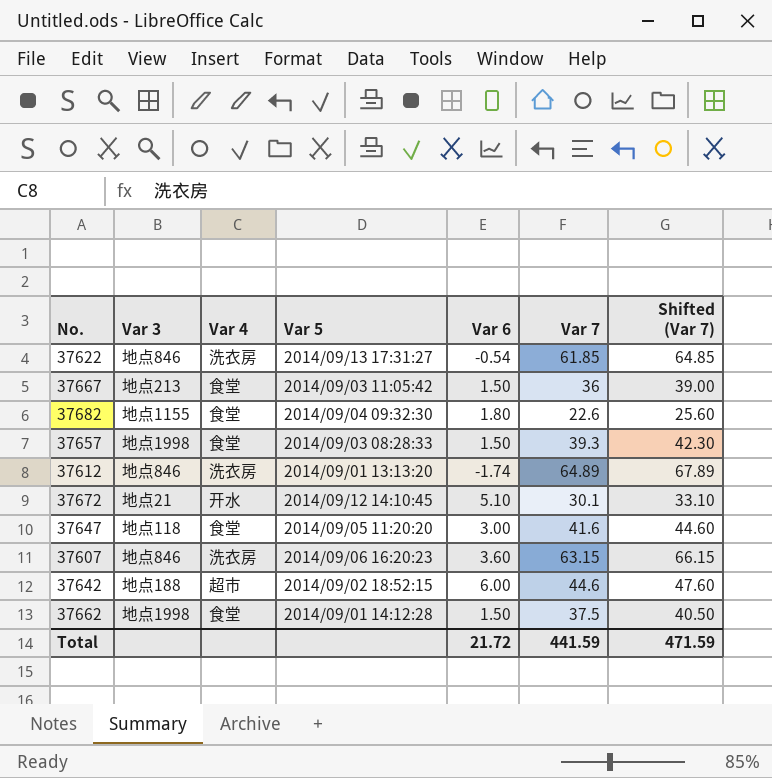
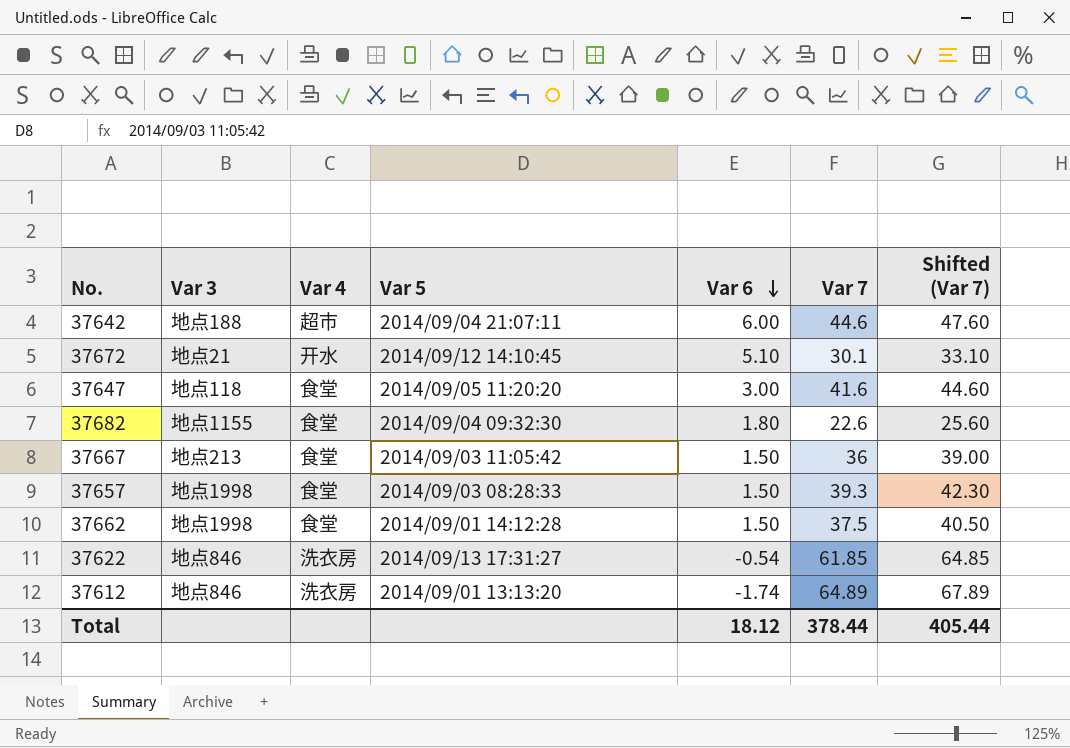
row order: none -> Var 6 descending
row 37607: 地点846 | 洗衣房 | 2014/09/06 16:20:23 | 3.60 | 63.15 | 66.15 -> none
37642 | Var 5: 2014/09/02 18:52:15 -> 2014/09/04 21:07:11
Total | Var 6: 21.72 -> 18.12
Total | Var 7: 441.59 -> 378.44
Total | Shifted (Var 7): 471.59 -> 405.44

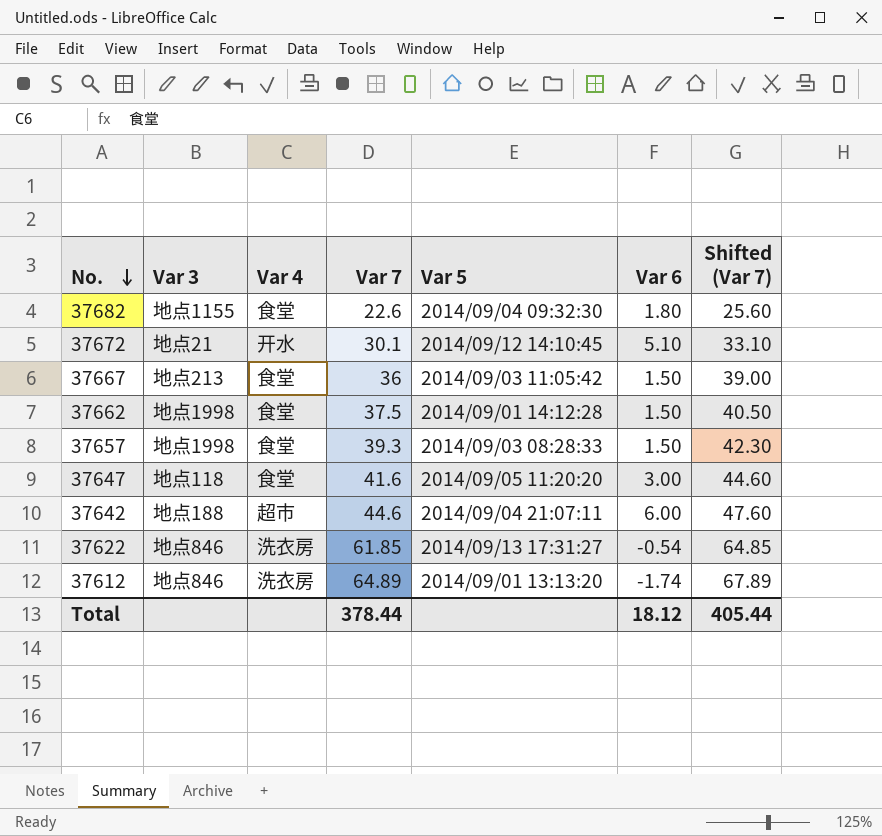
row order: Var 6 descending -> No. descending
column Var 7 | position: 6 -> 4

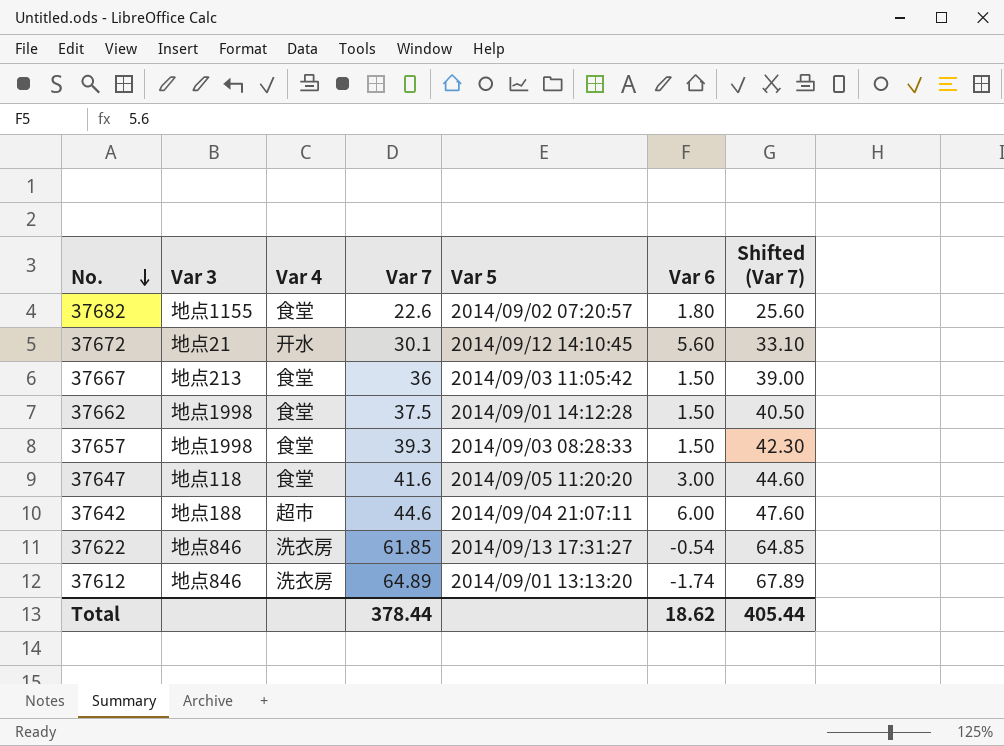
37682 | Var 5: 2014/09/04 09:32:30 -> 2014/09/02 07:20:57
37672 | Var 6: 5.10 -> 5.60
Total | Var 6: 18.12 -> 18.62

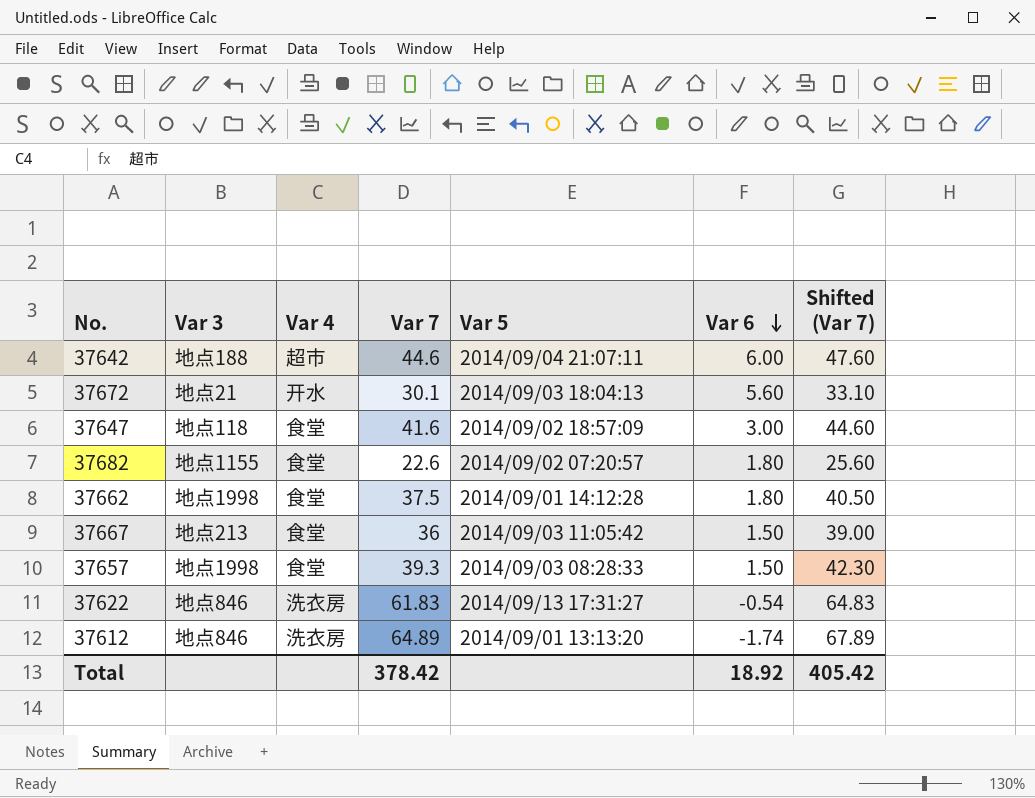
row order: No. descending -> Var 6 descending
37672 | Var 5: 2014/09/12 14:10:45 -> 2014/09/03 18:04:13
37647 | Var 5: 2014/09/05 11:20:20 -> 2014/09/02 18:57:09
37662 | Var 6: 1.50 -> 1.80
37622 | Var 7: 61.85 -> 61.83
37622 | Shifted (Var 7): 64.85 -> 64.83
Total | Var 7: 378.44 -> 378.42
Total | Var 6: 18.62 -> 18.92
Total | Shifted (Var 7): 405.44 -> 405.42

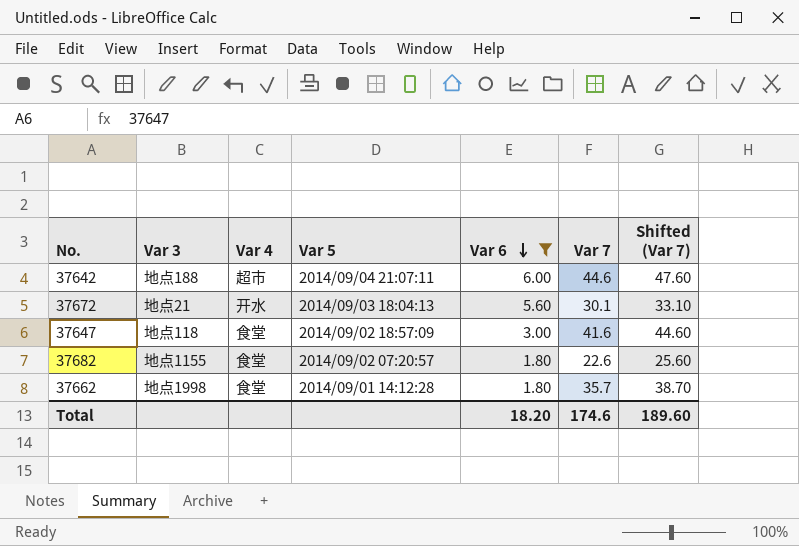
filter: none -> Var 6 >= 1.80
column Var 7 | position: 4 -> 6
37662 | Var 7: 37.5 -> 35.7
37662 | Shifted (Var 7): 40.50 -> 38.70
Total | Var 6: 18.92 -> 18.20
Total | Var 7: 378.42 -> 174.6
Total | Shifted (Var 7): 405.42 -> 189.60

